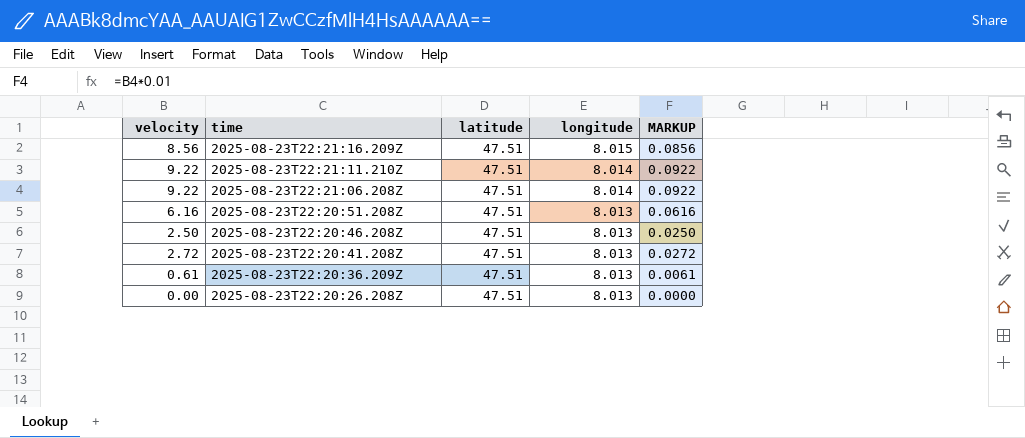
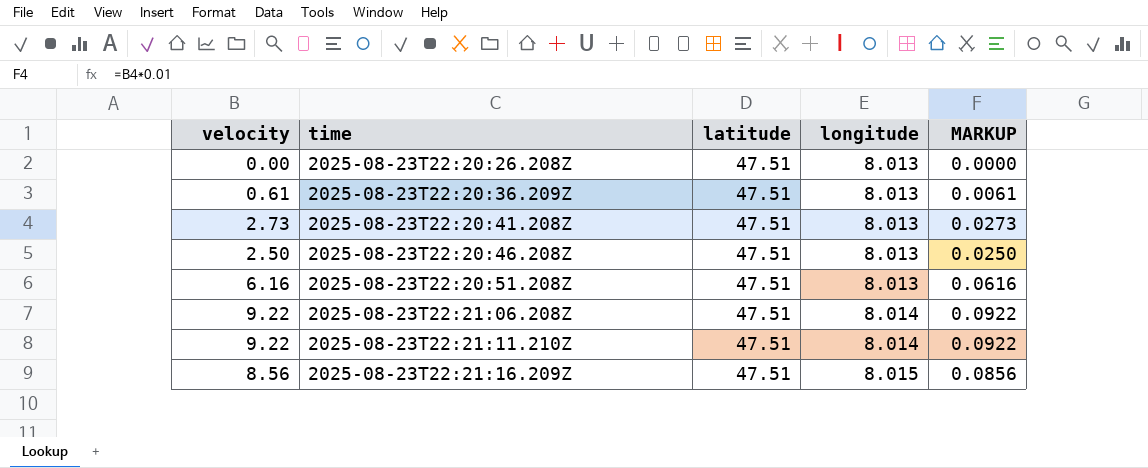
row order: time descending -> time ascending
2025-08-23T22:20:41.208Z | velocity: 2.72 -> 2.73
2025-08-23T22:20:41.208Z | MARKUP: 0.0272 -> 0.0273

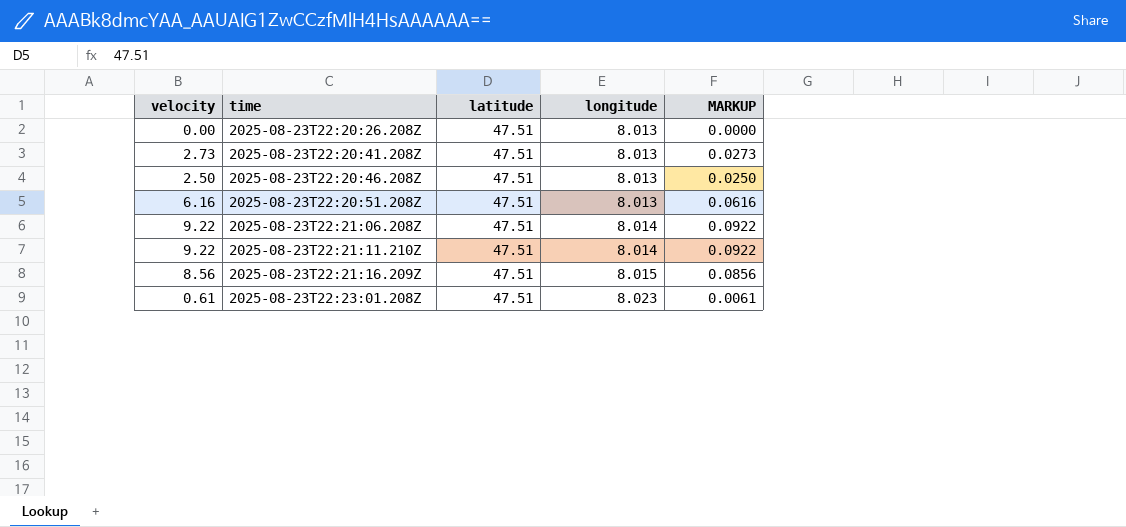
row 2025-08-23T22:20:36.209Z: 0.61 | 47.51 | 8.013 | 0.0061 -> none
row 2025-08-23T22:23:01.208Z: none -> 0.61 | 47.51 | 8.023 | 0.0061

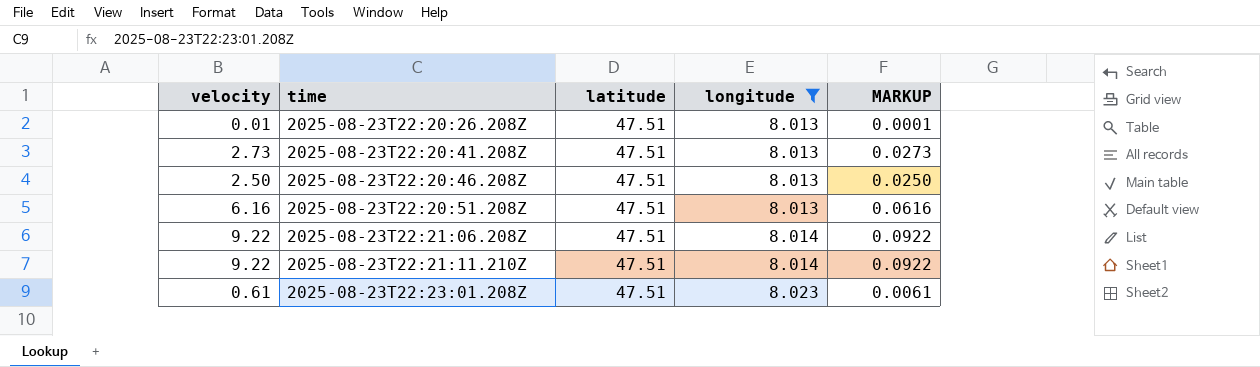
filter: none -> longitude != 8.015
2025-08-23T22:20:26.208Z | velocity: 0.00 -> 0.01
2025-08-23T22:20:26.208Z | MARKUP: 0.0000 -> 0.0001

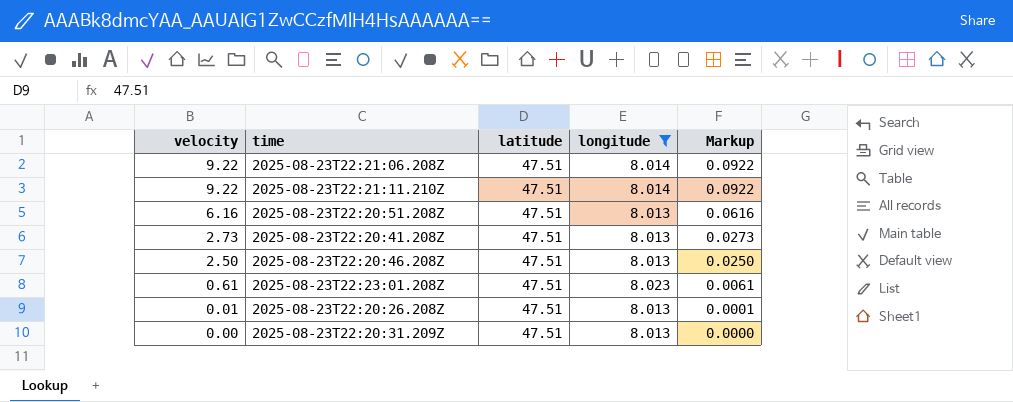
row order: time ascending -> velocity descending
column name: MARKUP -> Markup
row 2025-08-23T22:20:31.209Z: none -> 0.00 | 47.51 | 8.013 | 0.0000

